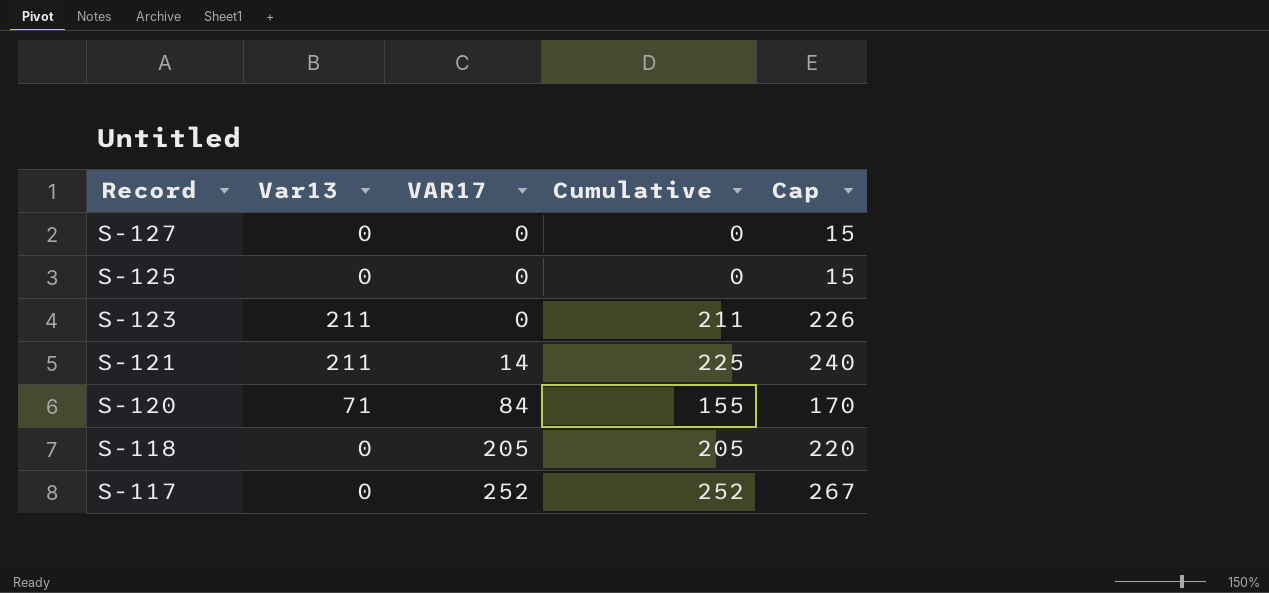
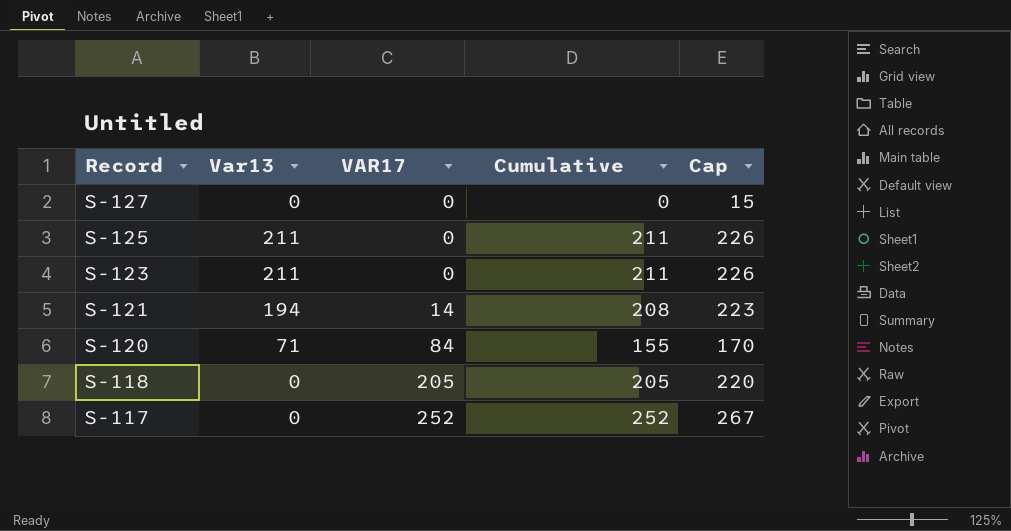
S-125 | Var13: 0 -> 211
S-125 | Cumulative: 0 -> 211
S-125 | Cap: 15 -> 226
S-121 | Var13: 211 -> 194
S-121 | Cumulative: 225 -> 208
S-121 | Cap: 240 -> 223

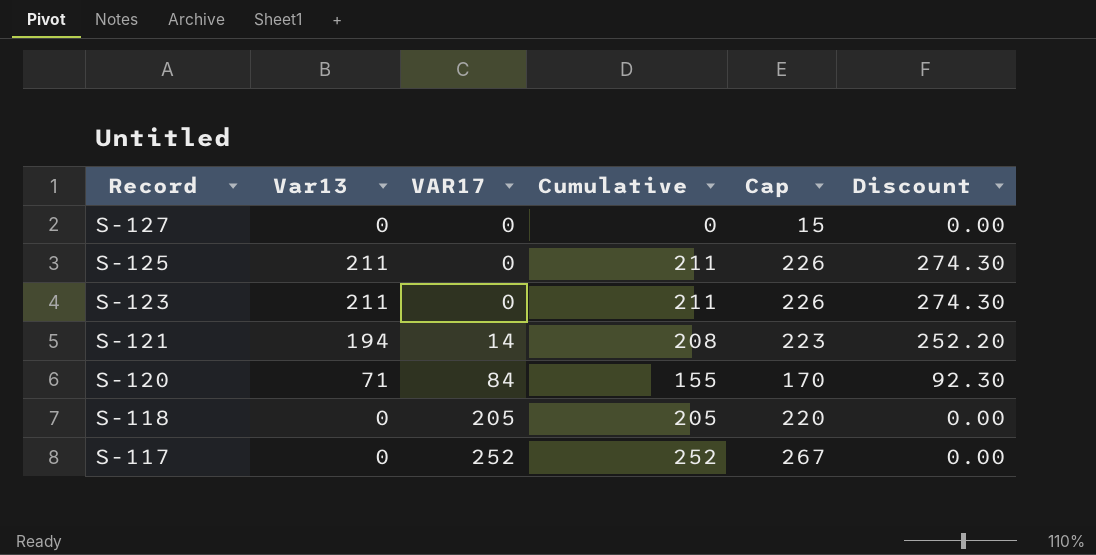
column Discount | formula: none -> [Var13] * 1.3

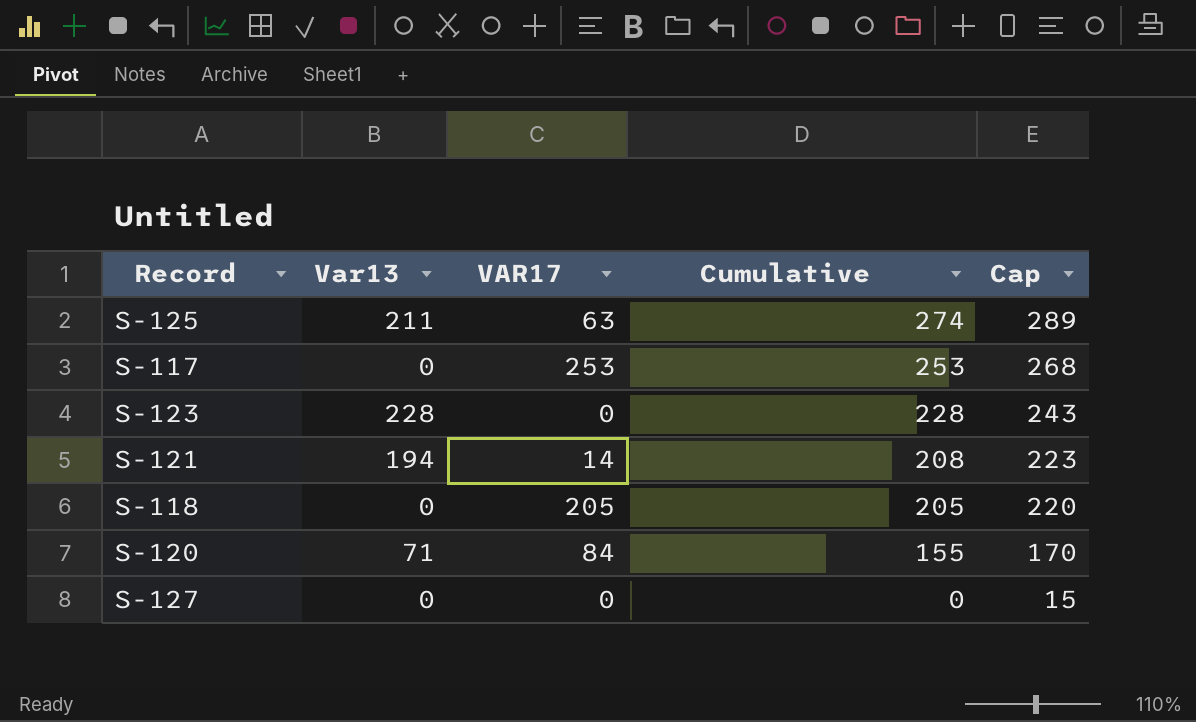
row order: Record descending -> Cumulative descending
column Discount | formula: [Var13] * 1.3 -> none
S-125 | VAR17: 0 -> 63
S-125 | Cumulative: 211 -> 274
S-125 | Cap: 226 -> 289
S-117 | VAR17: 252 -> 253
S-117 | Cumulative: 252 -> 253
S-117 | Cap: 267 -> 268
S-123 | Var13: 211 -> 228
S-123 | Cumulative: 211 -> 228
S-123 | Cap: 226 -> 243

